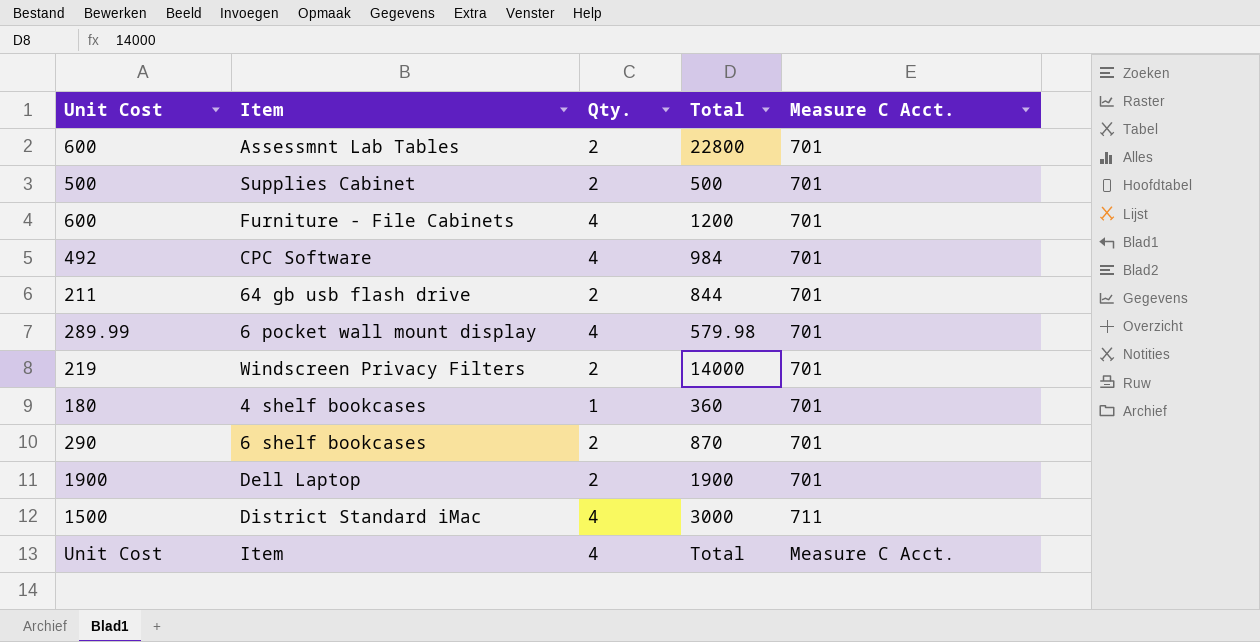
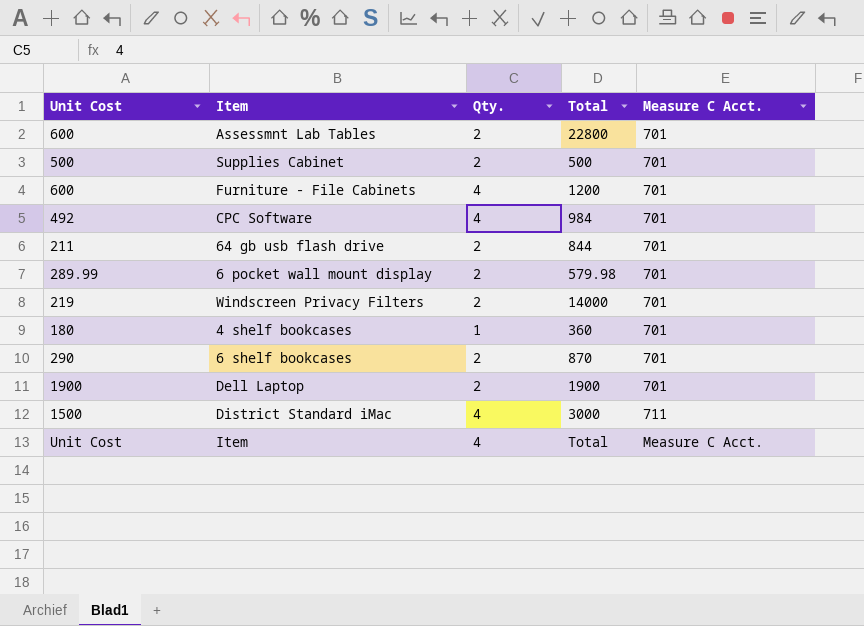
6 pocket wall mount display | Qty.: 4 -> 2

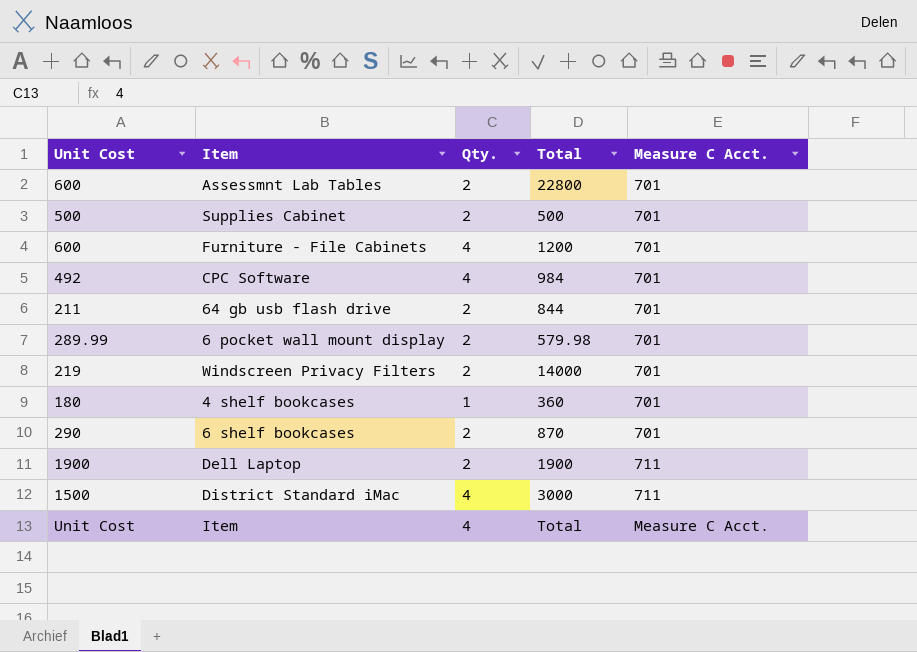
Dell Laptop | Measure C Acct.: 701 -> 711

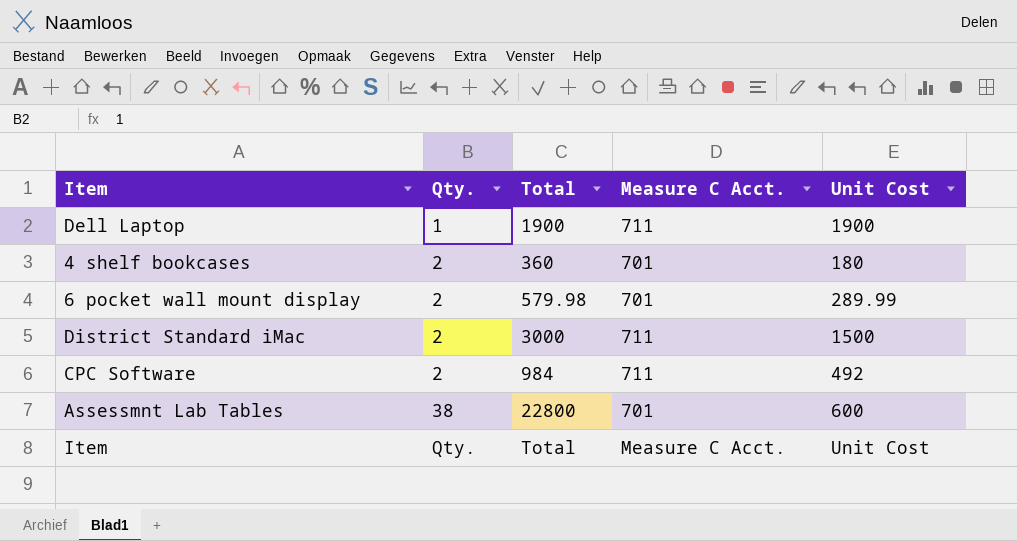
row order: Measure C Acct. ascending -> Qty. ascending
column Unit Cost | position: 1 -> 5
row Supplies Cabinet: 500 | 2 | 500 | 701 -> none
row Furniture - File Cabinets: 600 | 4 | 1200 | 701 -> none
row 64 gb usb flash drive: 211 | 2 | 844 | 701 -> none
row Windscreen Privacy Filters: 219 | 2 | 14000 | 701 -> none
row 6 shelf bookcases: 290 | 2 | 870 | 701 -> none
Dell Laptop | Qty.: 2 -> 1
4 shelf bookcases | Qty.: 1 -> 2
District Standard iMac | Qty.: 4 -> 2
CPC Software | Qty.: 4 -> 2
CPC Software | Measure C Acct.: 701 -> 711
Assessmnt Lab Tables | Qty.: 2 -> 38
Item | Qty.: 4 -> Qty.

